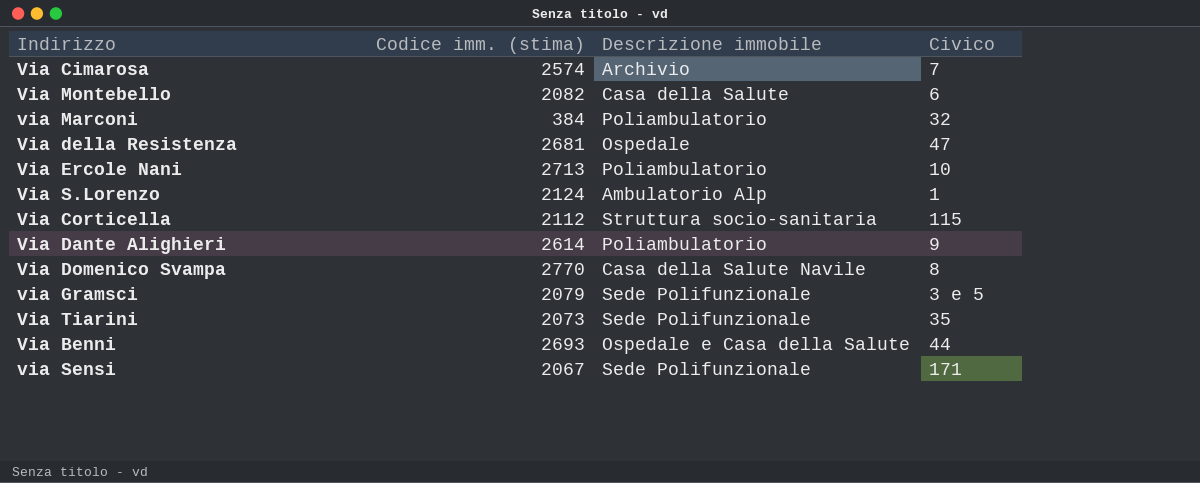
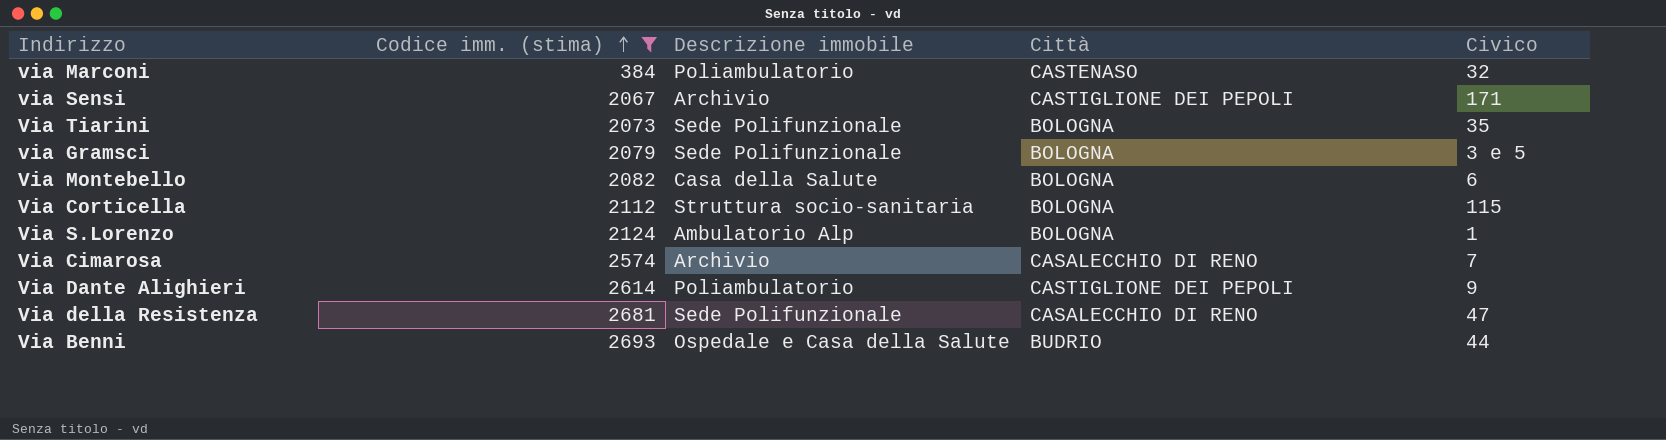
filter: none -> Codice imm. (stima) <= 2693
row order: none -> Codice imm. (stima) ascending
column Città | position: none -> 4
via Sensi | Descrizione immobile: Sede Polifunzionale -> Archivio
Via della Resistenza | Descrizione immobile: Ospedale -> Sede Polifunzionale

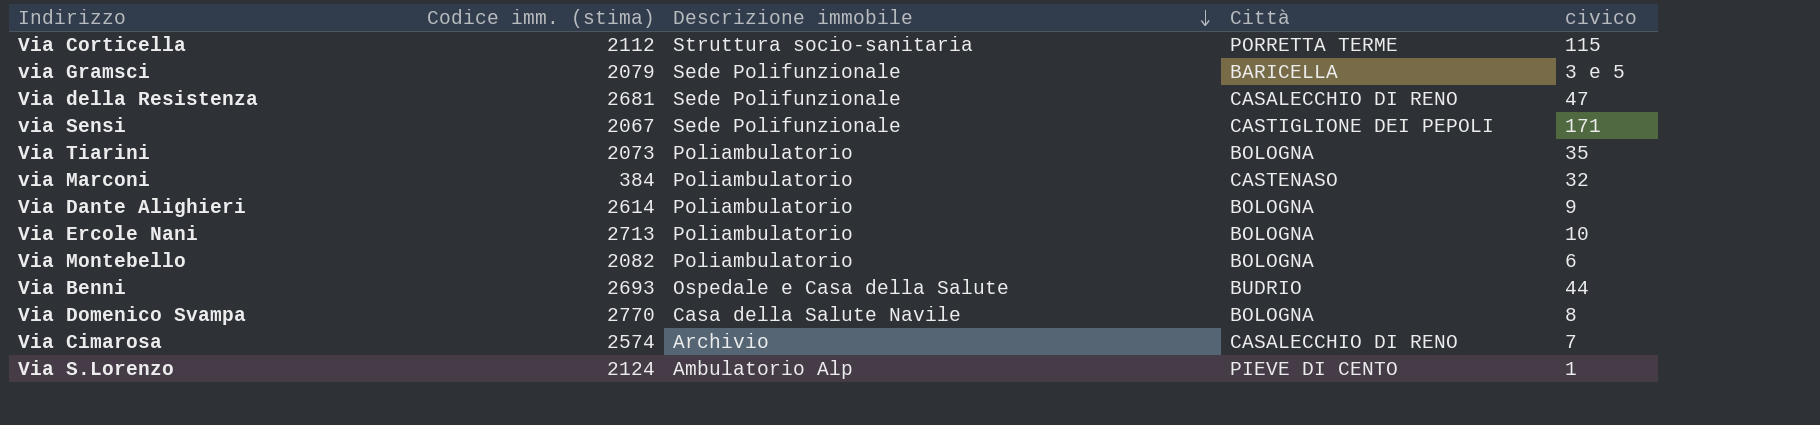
filter: Codice imm. (stima) <= 2693 -> none
row order: Codice imm. (stima) ascending -> Descrizione immobile descending
column name: Civico -> civico
Via Corticella | Città: BOLOGNA -> PORRETTA TERME
via Gramsci | Città: BOLOGNA -> BARICELLA
via Sensi | Descrizione immobile: Archivio -> Sede Polifunzionale
Via Tiarini | Descrizione immobile: Sede Polifunzionale -> Poliambulatorio
Via Dante Alighieri | Città: CASTIGLIONE DEI PEPOLI -> BOLOGNA
Via Montebello | Descrizione immobile: Casa della Salute -> Poliambulatorio
Via S.Lorenzo | Città: BOLOGNA -> PIEVE DI CENTO

